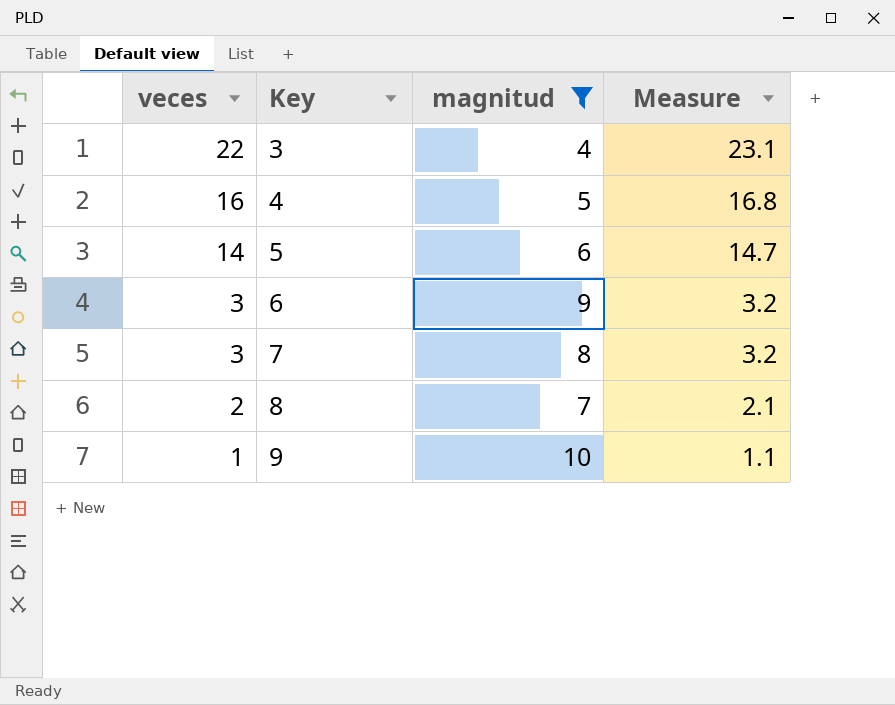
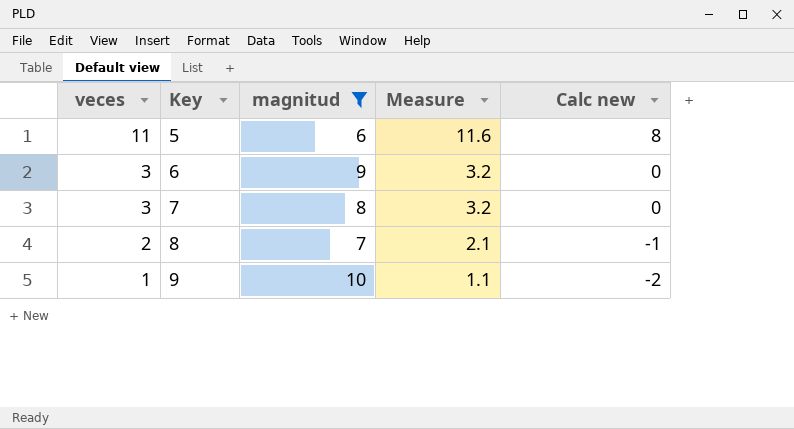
column Calc new | formula: none -> [veces] - 3
row 3: 22 | 4 | 23.1 -> none
row 4: 16 | 5 | 16.8 -> none
5 | veces: 14 -> 11
5 | Measure: 14.7 -> 11.6

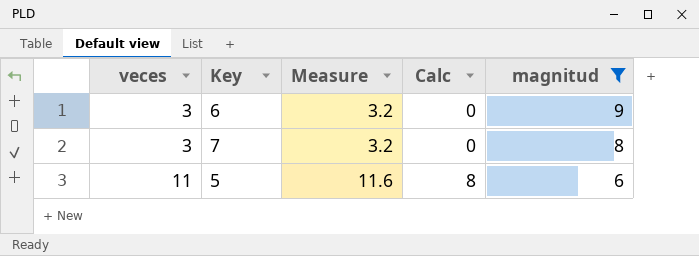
row order: veces descending -> veces ascending
column name: Calc new -> Calc
column magnitud | position: 3 -> 5
row 8: 2 | 7 | 2.1 | -1 -> none
row 9: 1 | 10 | 1.1 | -2 -> none

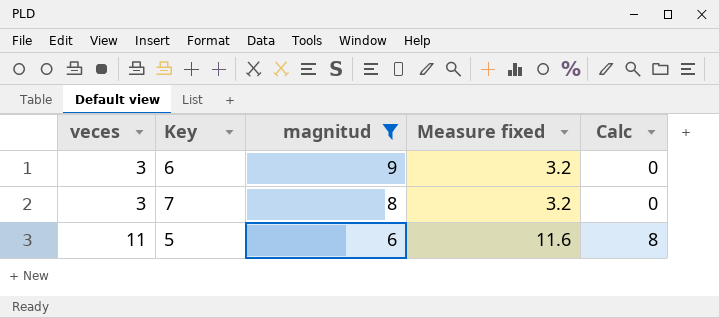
column magnitud | position: 5 -> 3
column name: Measure -> Measure fixed

